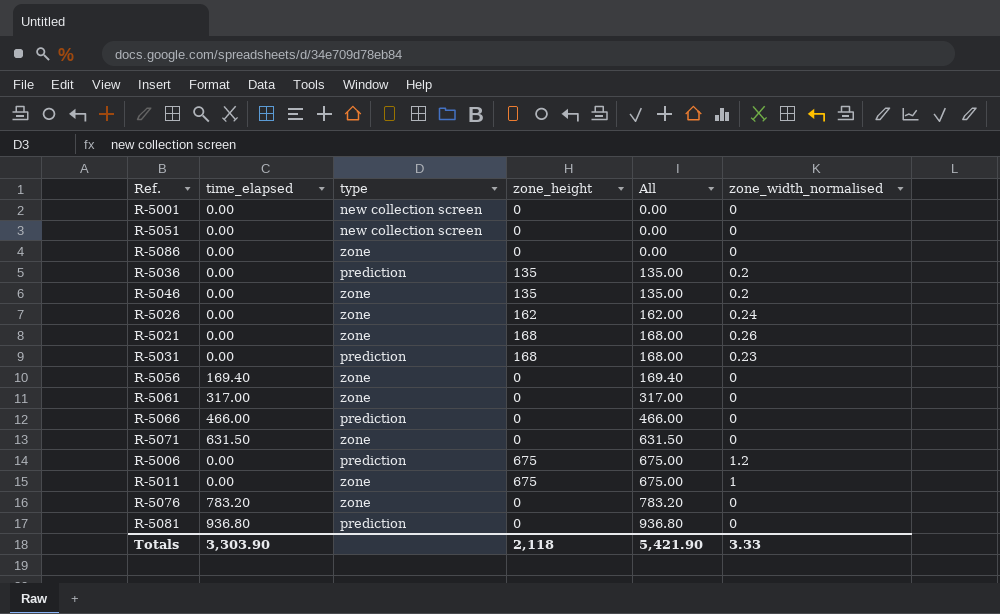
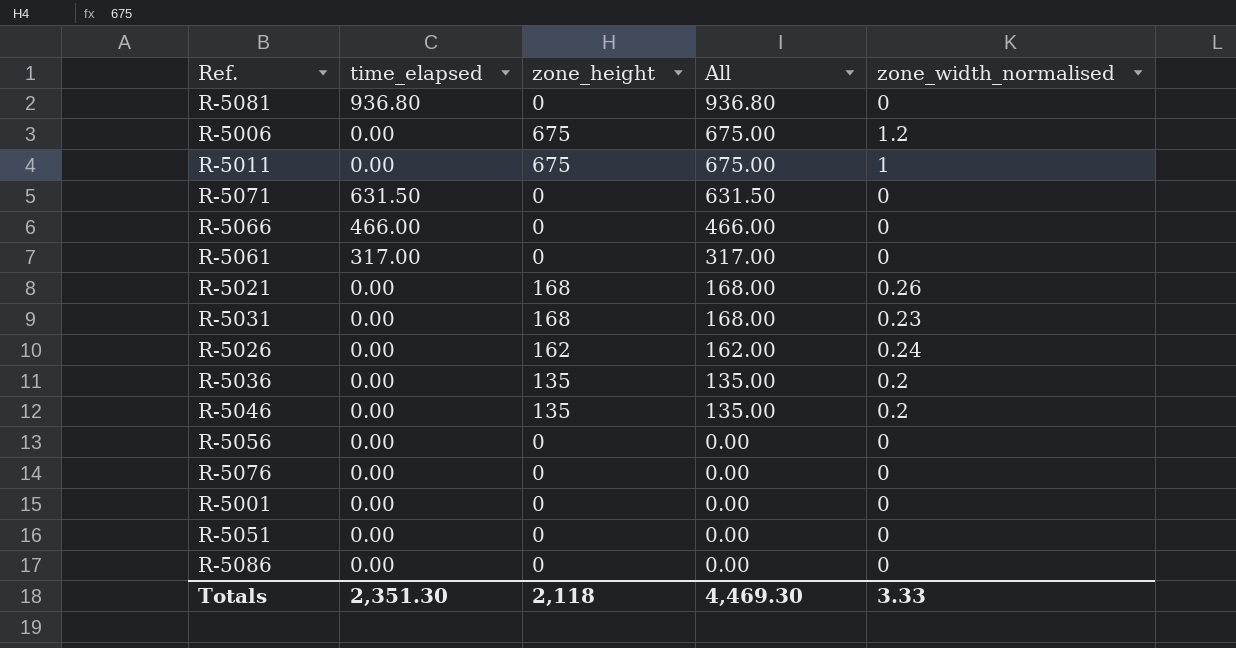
row order: All ascending -> All descending
column type | position: 3 -> none
R-5056 | time_elapsed: 169.40 -> 0.00
R-5056 | All: 169.40 -> 0.00
R-5076 | time_elapsed: 783.20 -> 0.00
R-5076 | All: 783.20 -> 0.00
Totals | time_elapsed: 3,303.90 -> 2,351.30
Totals | All: 5,421.90 -> 4,469.30

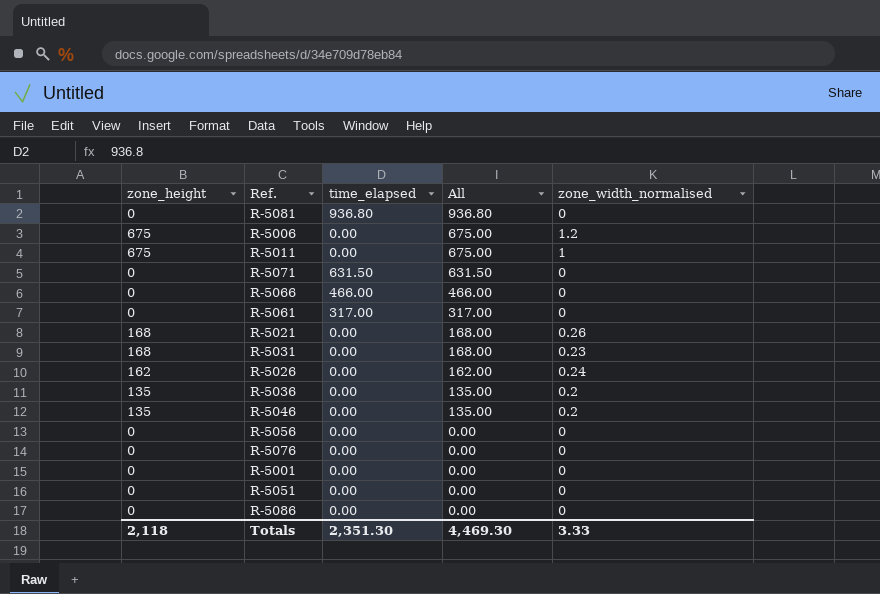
column zone_height | position: 3 -> 1

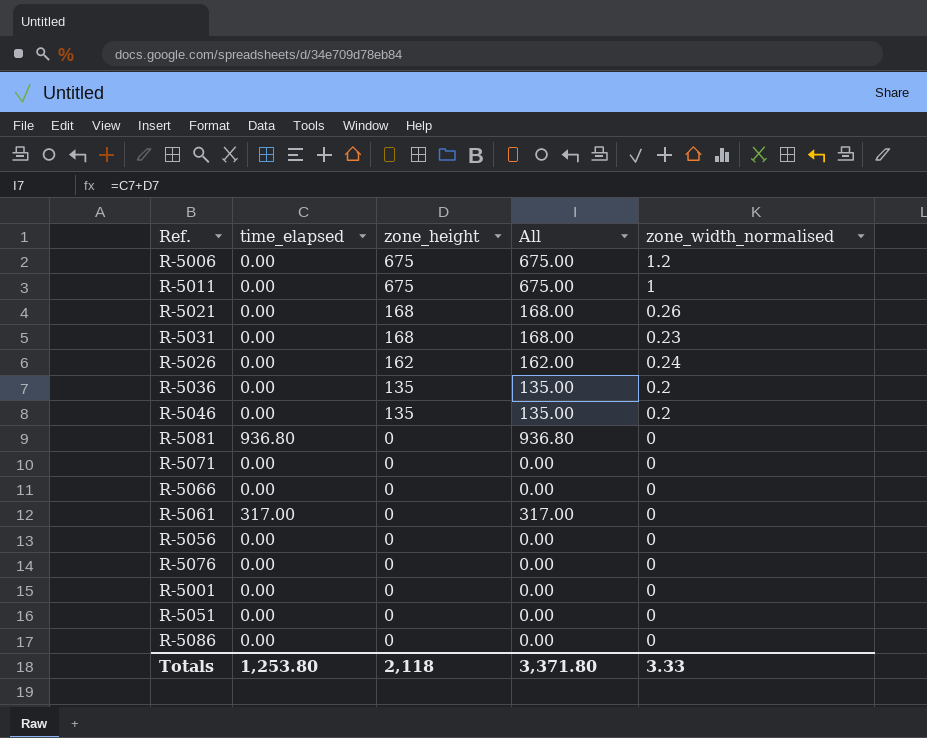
row order: All descending -> zone_height descending
column zone_height | position: 1 -> 3
R-5071 | time_elapsed: 631.50 -> 0.00
R-5071 | All: 631.50 -> 0.00
R-5066 | time_elapsed: 466.00 -> 0.00
R-5066 | All: 466.00 -> 0.00
Totals | time_elapsed: 2,351.30 -> 1,253.80
Totals | All: 4,469.30 -> 3,371.80

